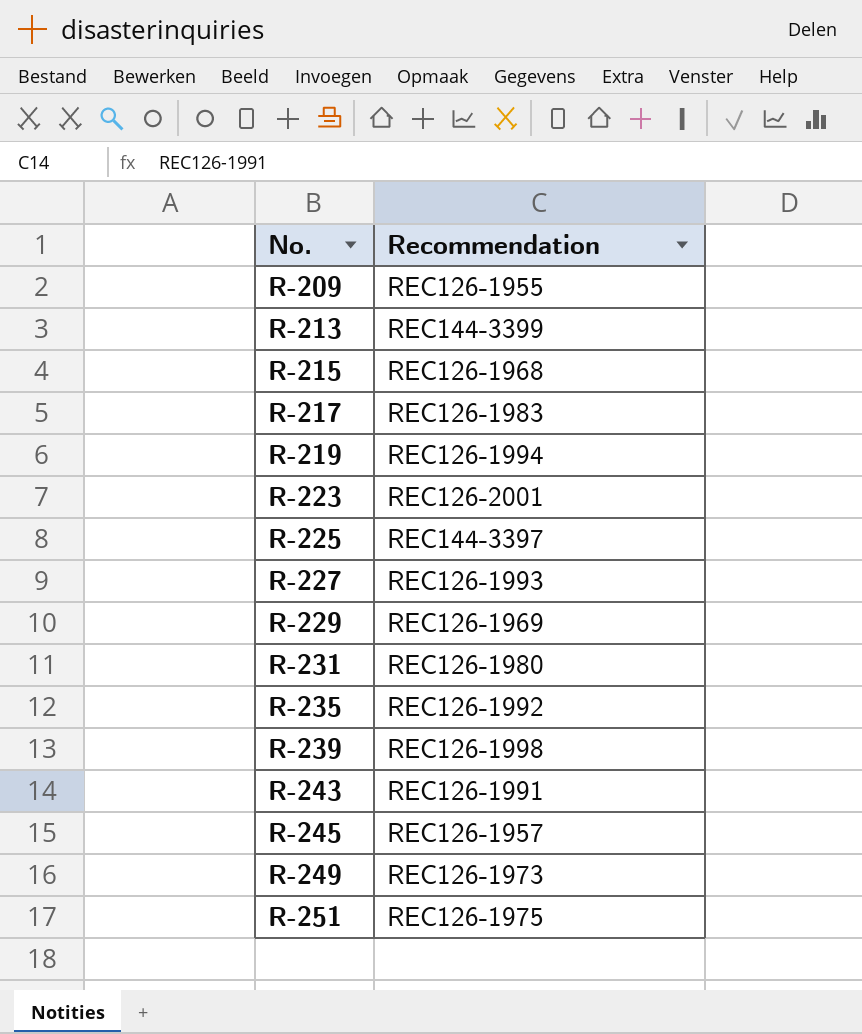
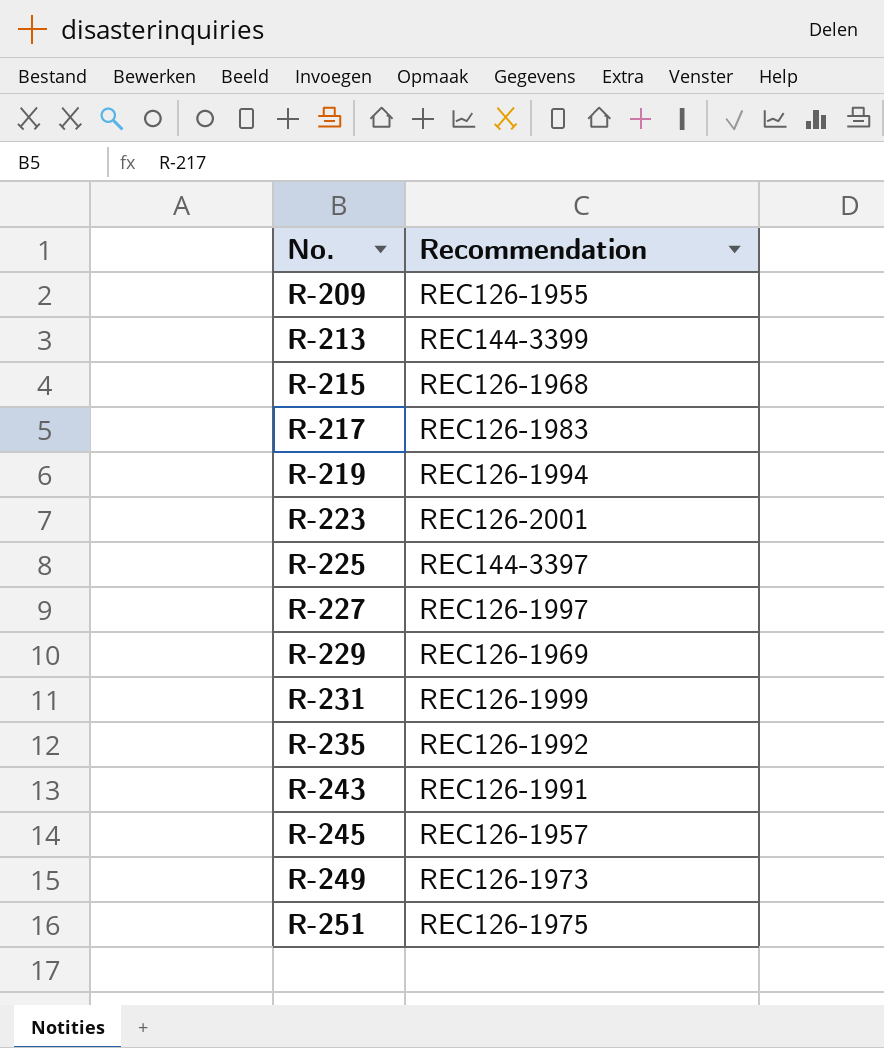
row R-239: REC126-1998 -> none
R-227 | Recommendation: REC126-1993 -> REC126-1997
R-231 | Recommendation: REC126-1980 -> REC126-1999

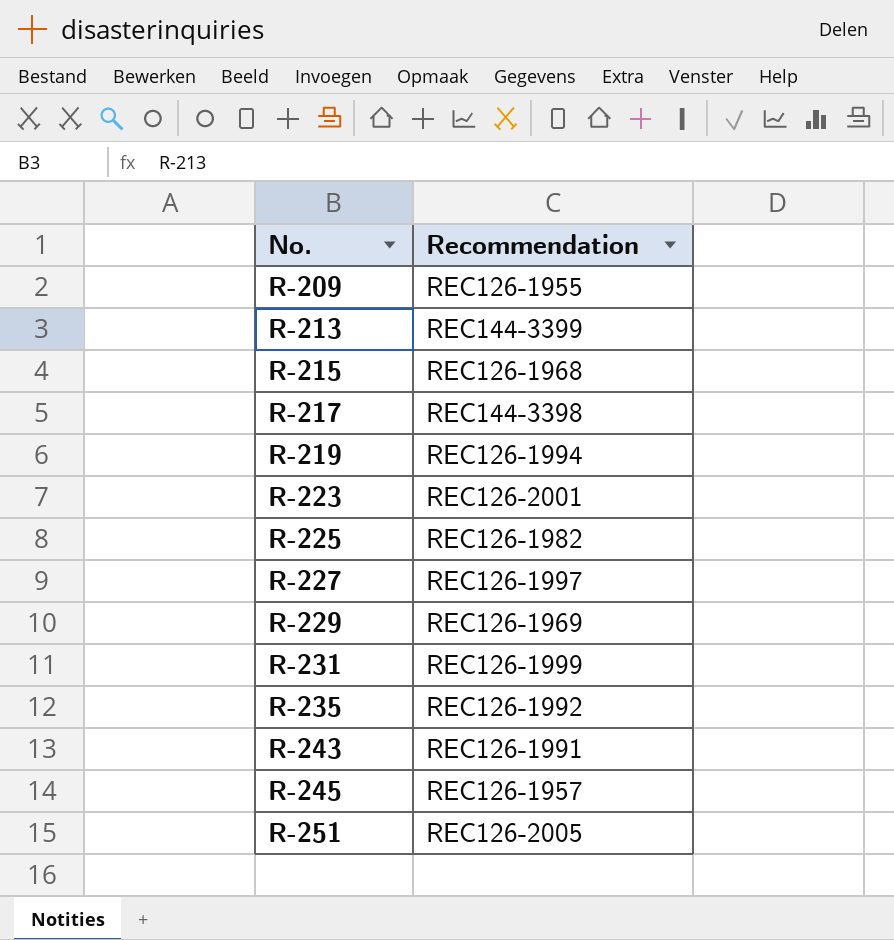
row R-249: REC126-1973 -> none
R-217 | Recommendation: REC126-1983 -> REC144-3398
R-225 | Recommendation: REC144-3397 -> REC126-1982
R-251 | Recommendation: REC126-1975 -> REC126-2005

